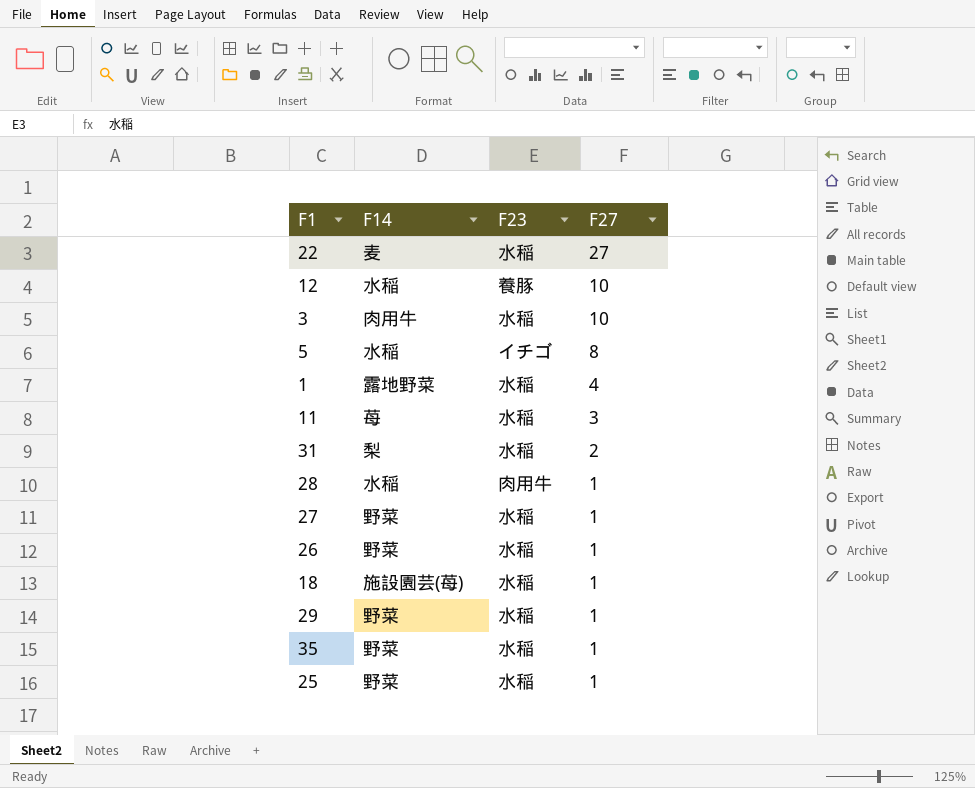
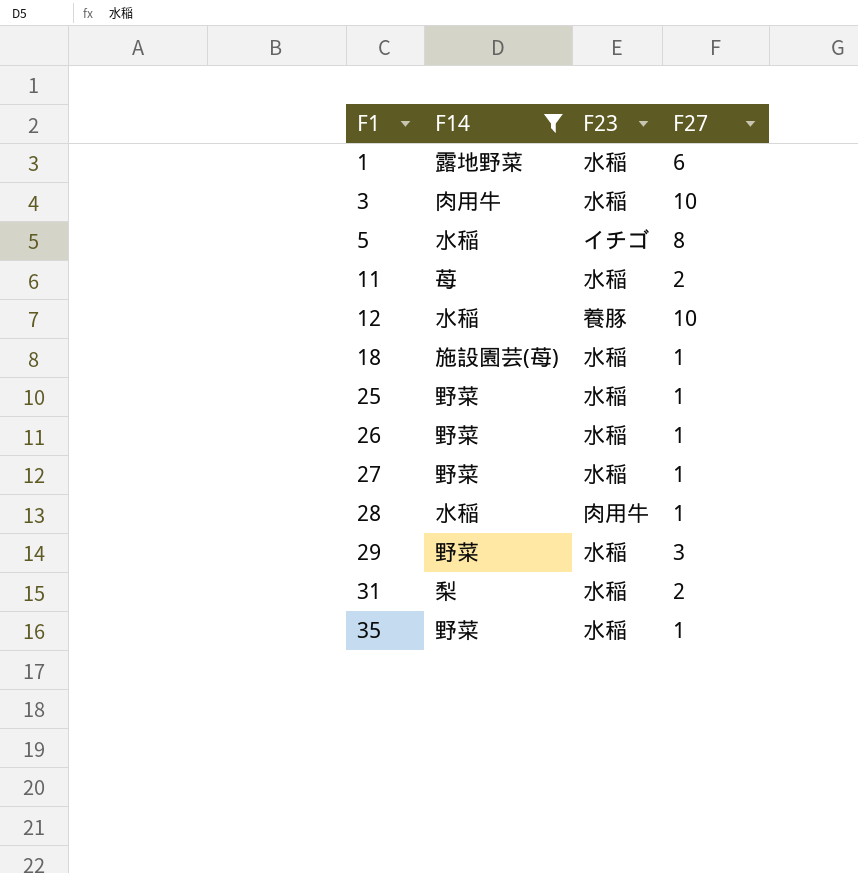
filter: none -> F14 != 麦
row order: F27 descending -> F1 ascending
1 | F27: 4 -> 6
11 | F27: 3 -> 2
29 | F27: 1 -> 3

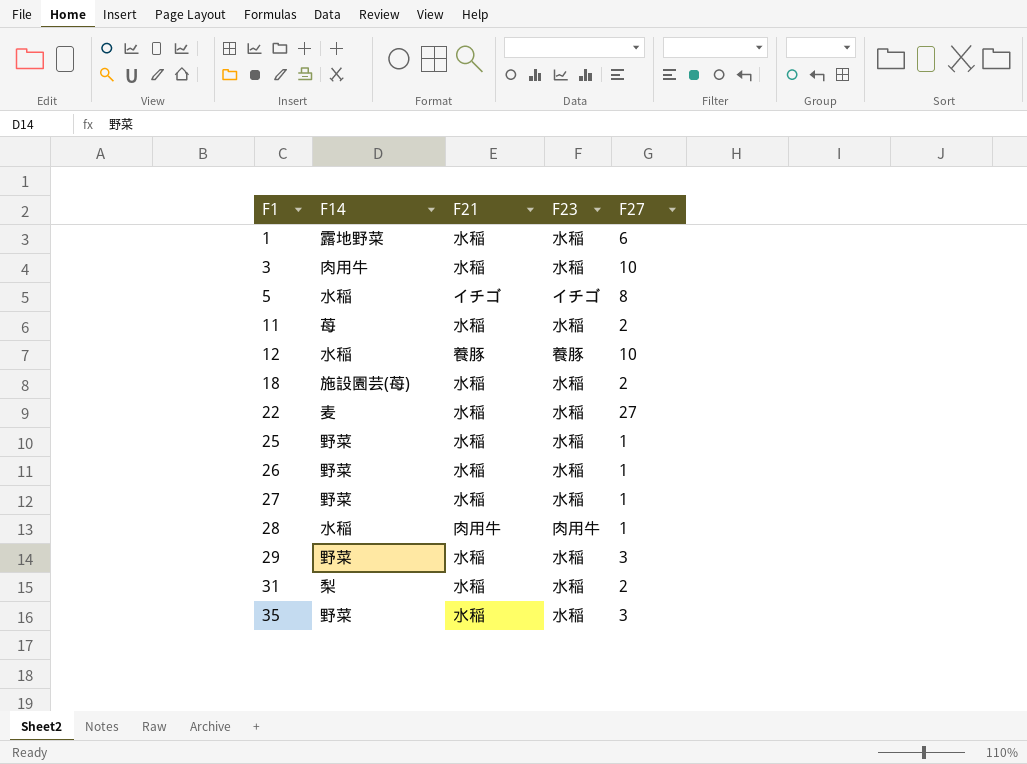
filter: F14 != 麦 -> none
column F21 | position: none -> 3
18 | F27: 1 -> 2
35 | F27: 1 -> 3

